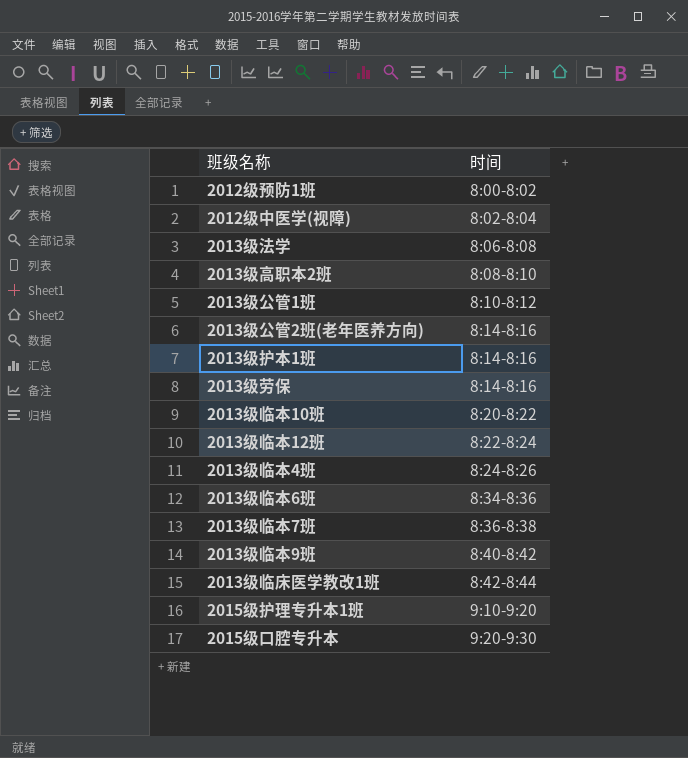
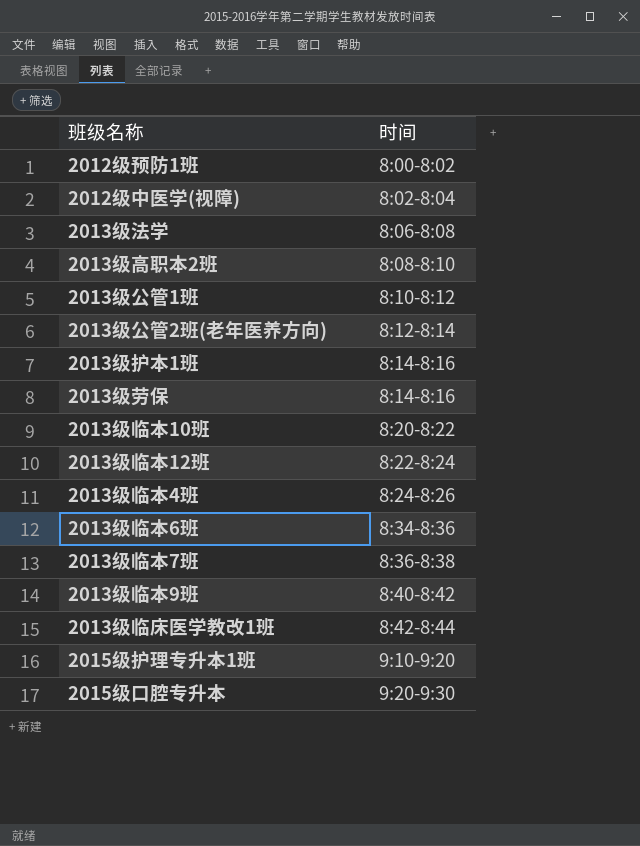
2013级公管2班(老年医养方向) | 时间: 8:14-8:16 -> 8:12-8:14

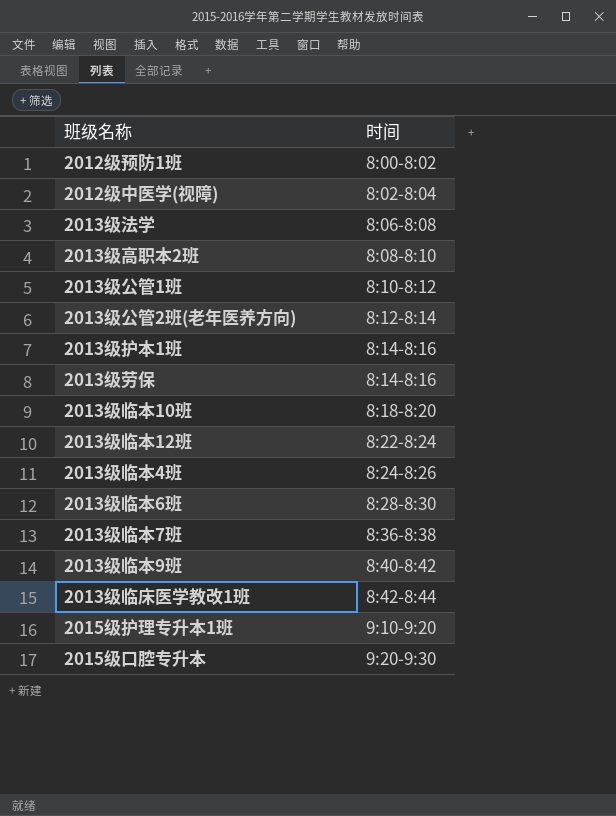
2013级临本10班 | 时间: 8:20-8:22 -> 8:18-8:20
2013级临本6班 | 时间: 8:34-8:36 -> 8:28-8:30

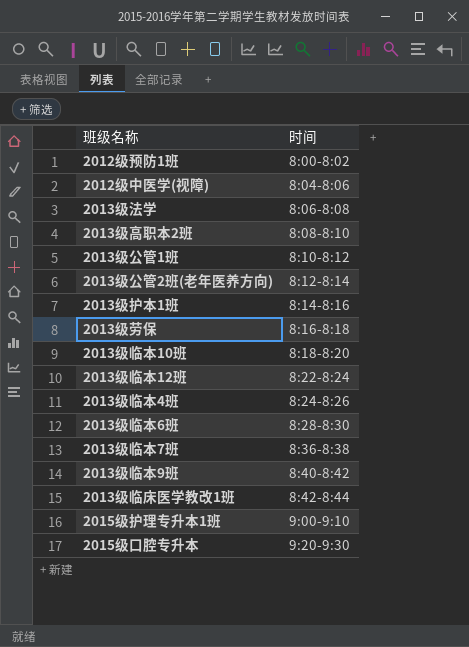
2012级中医学(视障) | 时间: 8:02-8:04 -> 8:04-8:06
2013级劳保 | 时间: 8:14-8:16 -> 8:16-8:18
2015级护理专升本1班 | 时间: 9:10-9:20 -> 9:00-9:10

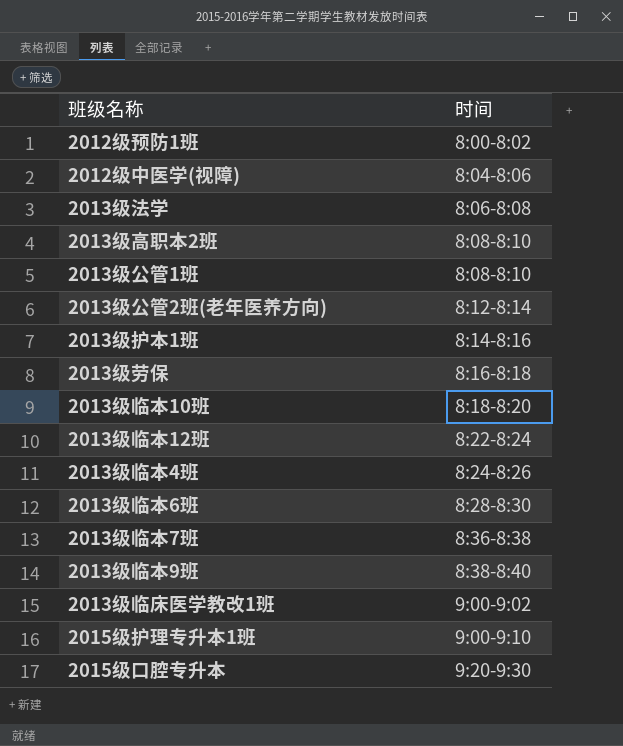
2013级公管1班 | 时间: 8:10-8:12 -> 8:08-8:10
2013级临本9班 | 时间: 8:40-8:42 -> 8:38-8:40
2013级临床医学教改1班 | 时间: 8:42-8:44 -> 9:00-9:02

